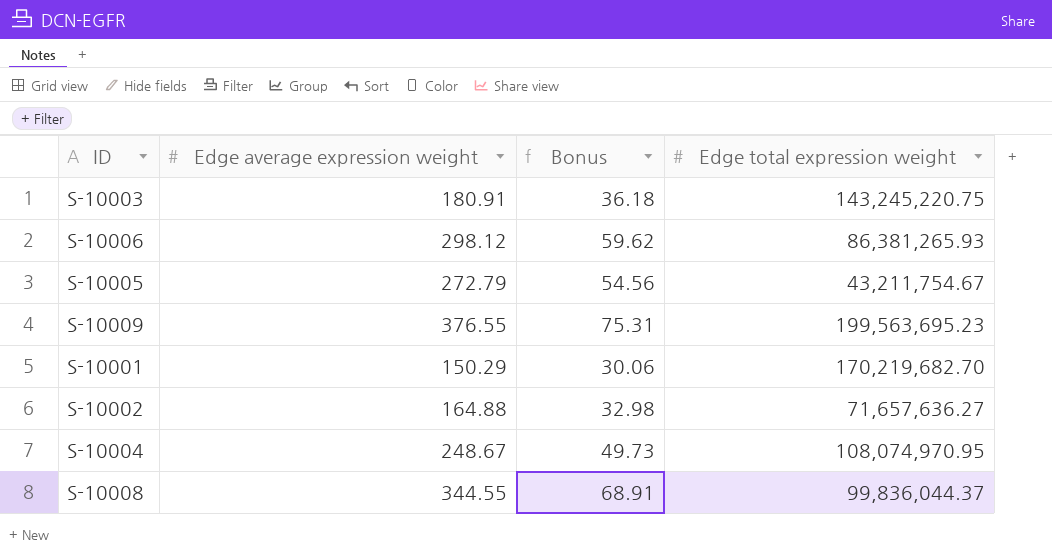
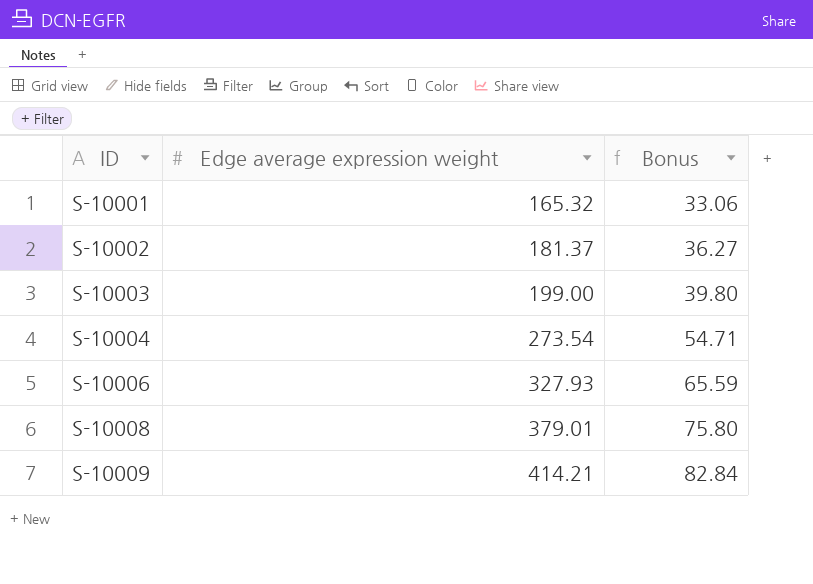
row order: none -> ID ascending
column Edge total expression weight | position: 4 -> none
row S-10005: 272.79 | 54.56 | 43,211,754.67 -> none
S-10001 | Edge average expression weight: 150.29 -> 165.32
S-10001 | Bonus: 30.06 -> 33.06
S-10002 | Edge average expression weight: 164.88 -> 181.37
S-10002 | Bonus: 32.98 -> 36.27
S-10003 | Edge average expression weight: 180.91 -> 199.00
S-10003 | Bonus: 36.18 -> 39.80
S-10004 | Edge average expression weight: 248.67 -> 273.54
S-10004 | Bonus: 49.73 -> 54.71
S-10006 | Edge average expression weight: 298.12 -> 327.93
S-10006 | Bonus: 59.62 -> 65.59
S-10008 | Edge average expression weight: 344.55 -> 379.01
S-10008 | Bonus: 68.91 -> 75.80
S-10009 | Edge average expression weight: 376.55 -> 414.21
S-10009 | Bonus: 75.31 -> 82.84

